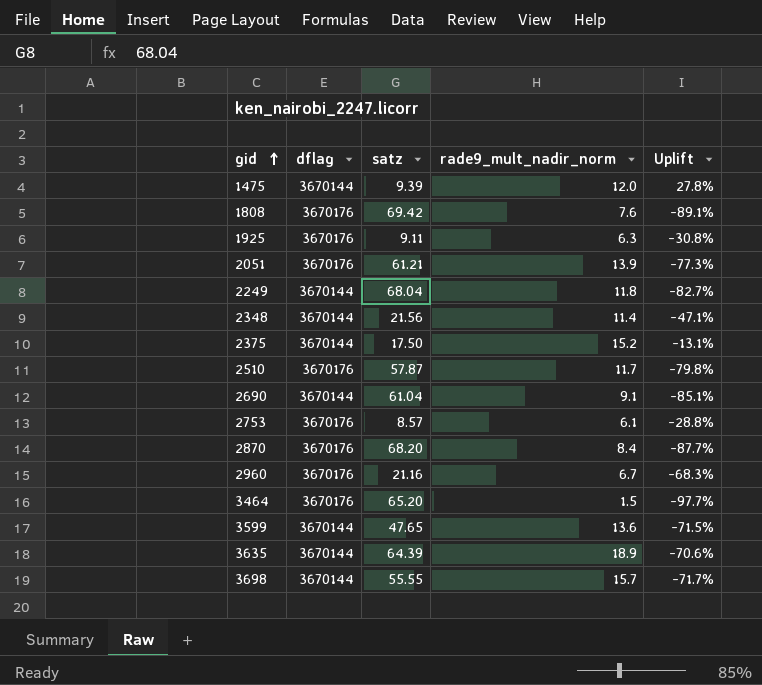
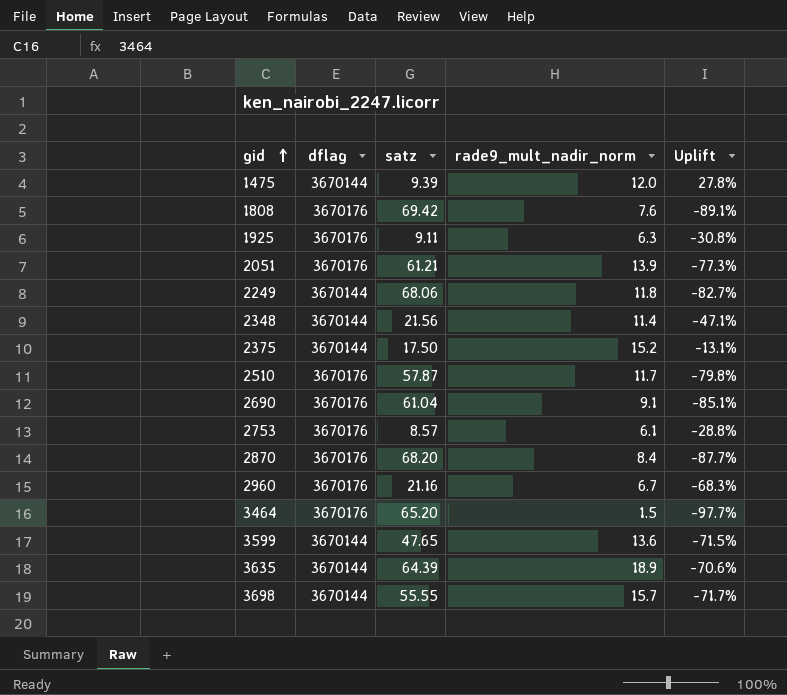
2249 | satz: 68.04 -> 68.06
2690 | dflag: 3670144 -> 3670176

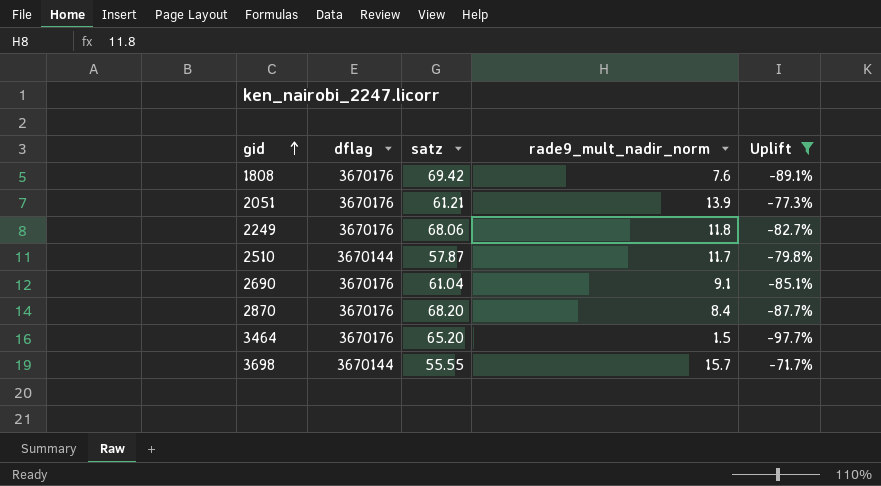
filter: none -> Uplift <= -71.7%
2249 | dflag: 3670144 -> 3670176
2510 | dflag: 3670176 -> 3670144

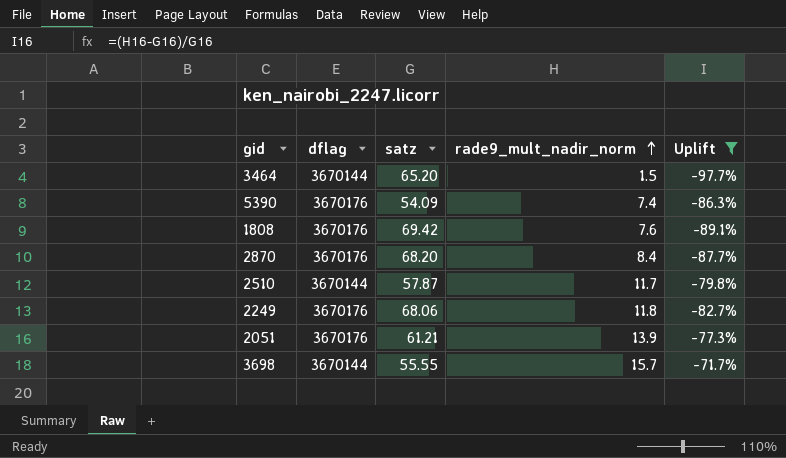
row order: gid ascending -> rade9_mult_nadir_norm ascending
row 2690: 3670176 | 61.04 | 9.1 | -85.1% -> none
3464 | dflag: 3670176 -> 3670144
row 5390: none -> 3670176 | 54.09 | 7.4 | -86.3%

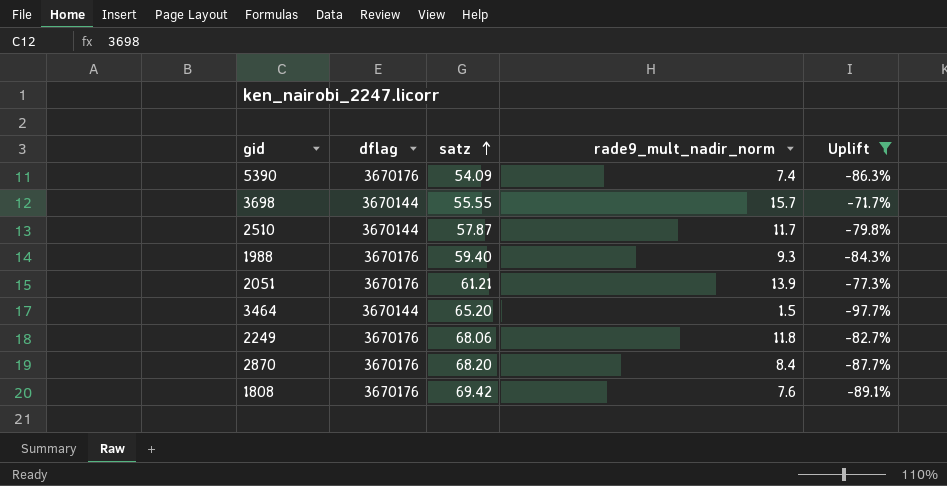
row order: rade9_mult_nadir_norm ascending -> satz ascending
row 1988: none -> 3670176 | 59.40 | 9.3 | -84.3%

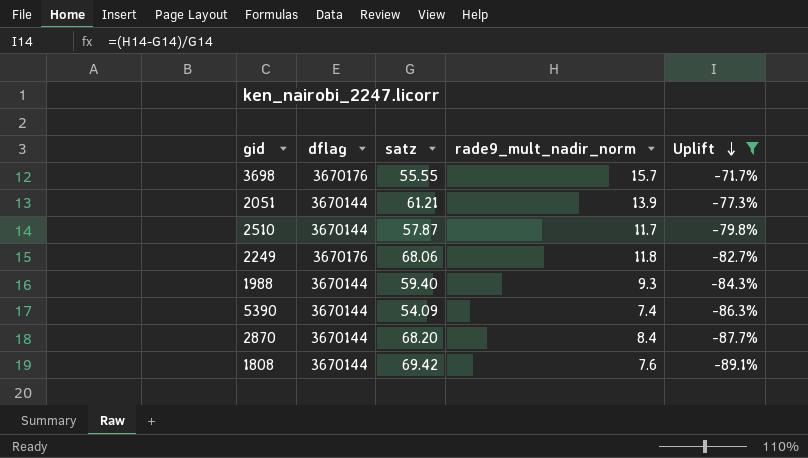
row order: satz ascending -> Uplift descending
row 3464: 3670144 | 65.20 | 1.5 | -97.7% -> none
3698 | dflag: 3670144 -> 3670176
2051 | dflag: 3670176 -> 3670144
1988 | dflag: 3670176 -> 3670144
5390 | dflag: 3670176 -> 3670144
2870 | dflag: 3670176 -> 3670144
1808 | dflag: 3670176 -> 3670144

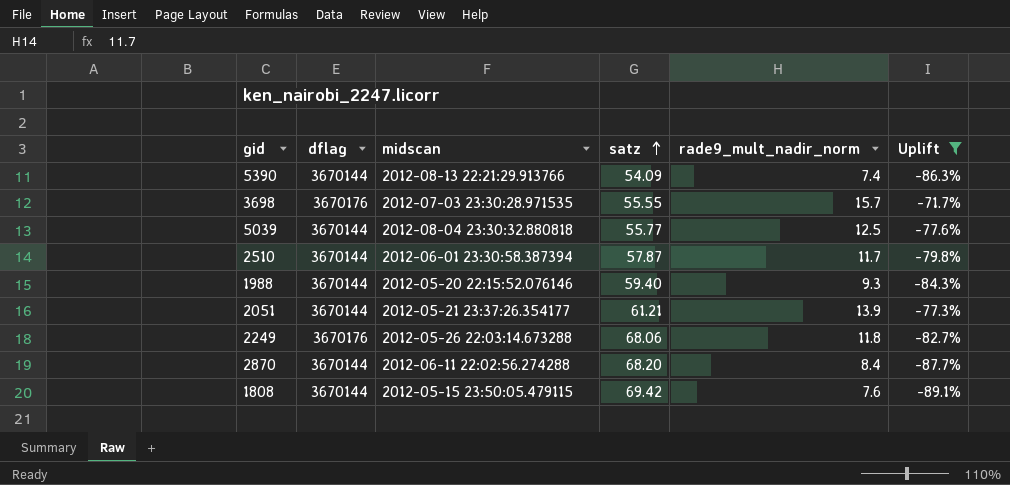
row order: Uplift descending -> satz ascending
column midscan | position: none -> 3
row 5039: none -> 3670144 | 2012-08-04 23:30:32.880818 | 55.77 | 12.5 | -77.6%

